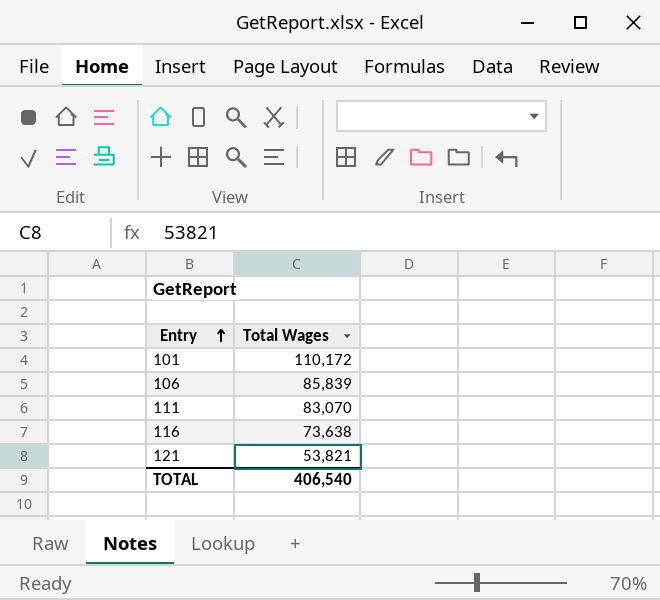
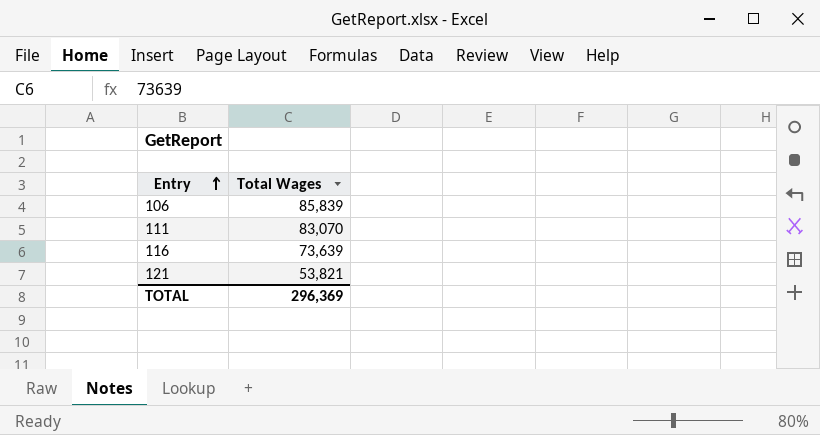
row 101: 110,172 -> none
116 | Total Wages: 73,638 -> 73,639
TOTAL | Total Wages: 406,540 -> 296,369

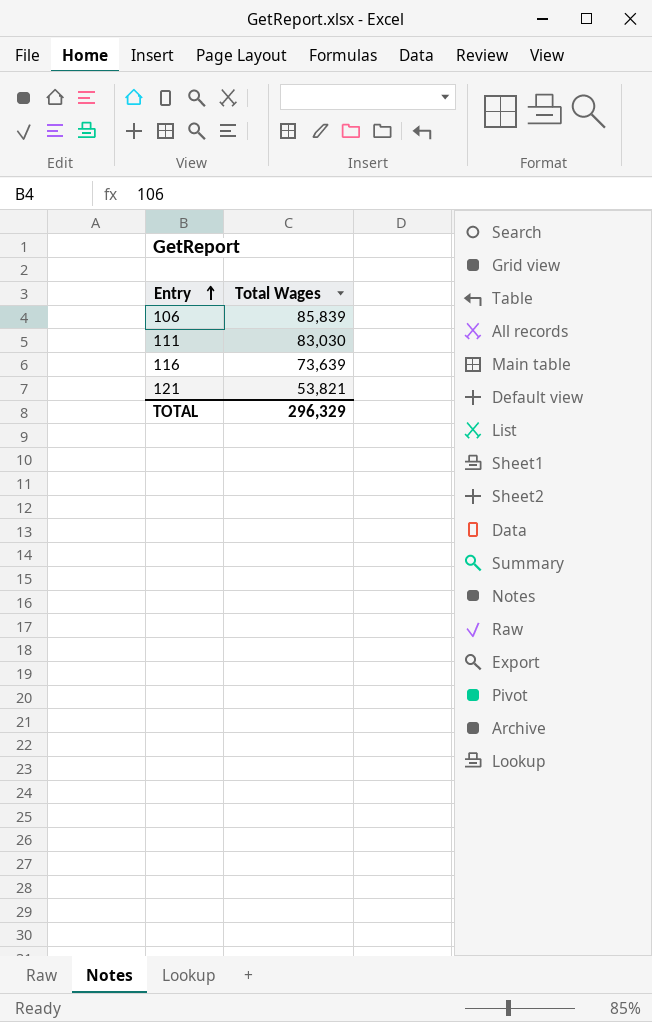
111 | Total Wages: 83,070 -> 83,030
TOTAL | Total Wages: 296,369 -> 296,329

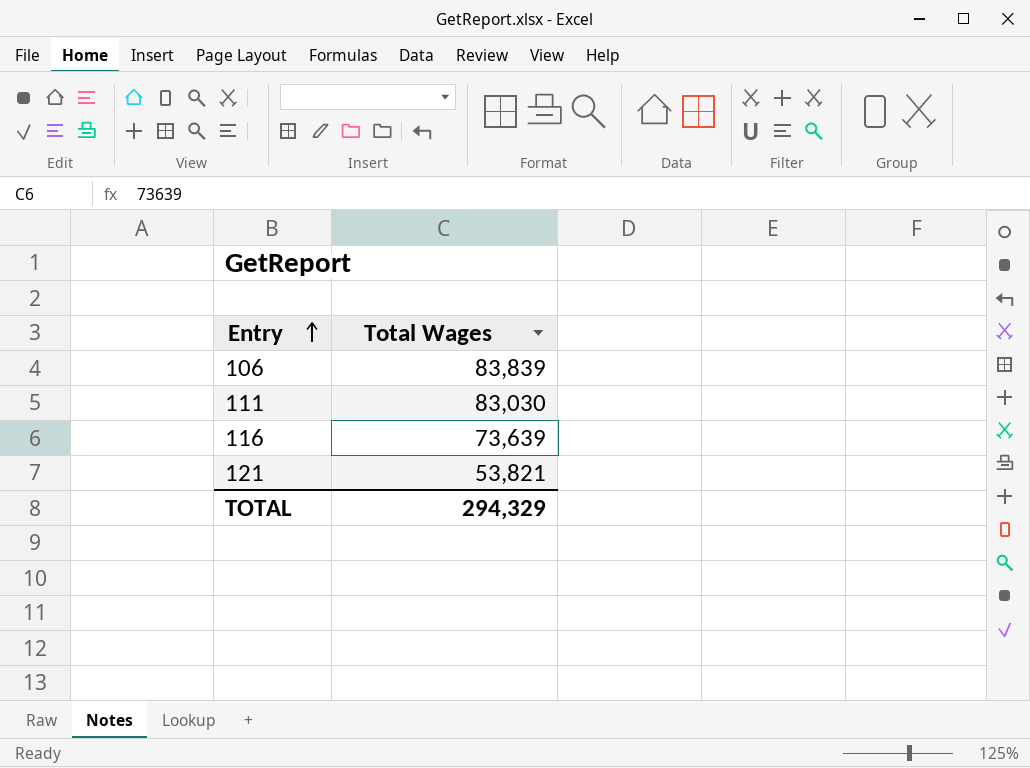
106 | Total Wages: 85,839 -> 83,839
TOTAL | Total Wages: 296,329 -> 294,329

